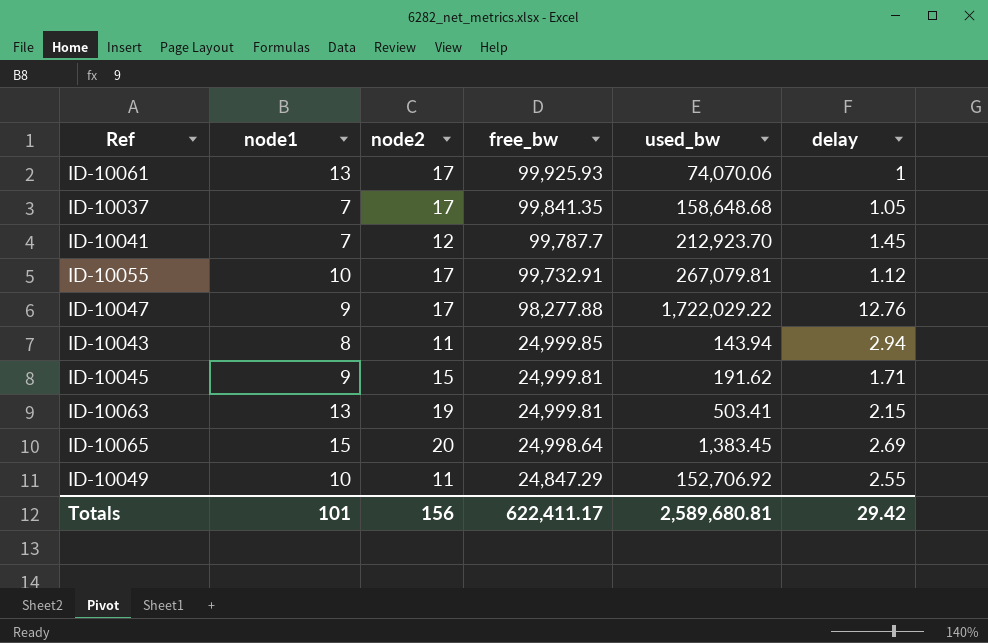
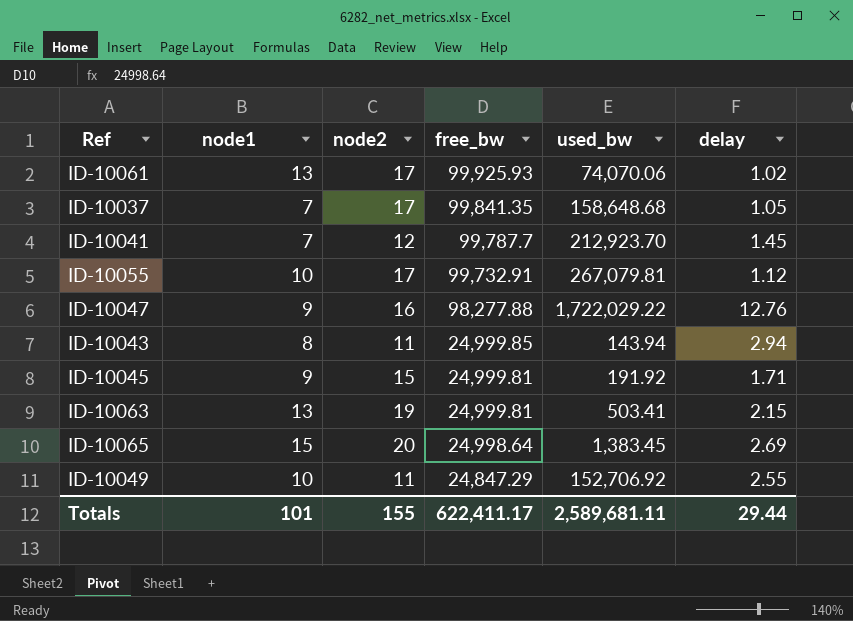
ID-10061 | delay: 1 -> 1.02
ID-10047 | node2: 17 -> 16
ID-10045 | used_bw: 191.62 -> 191.92
Totals | node2: 156 -> 155
Totals | used_bw: 2,589,680.81 -> 2,589,681.11
Totals | delay: 29.42 -> 29.44

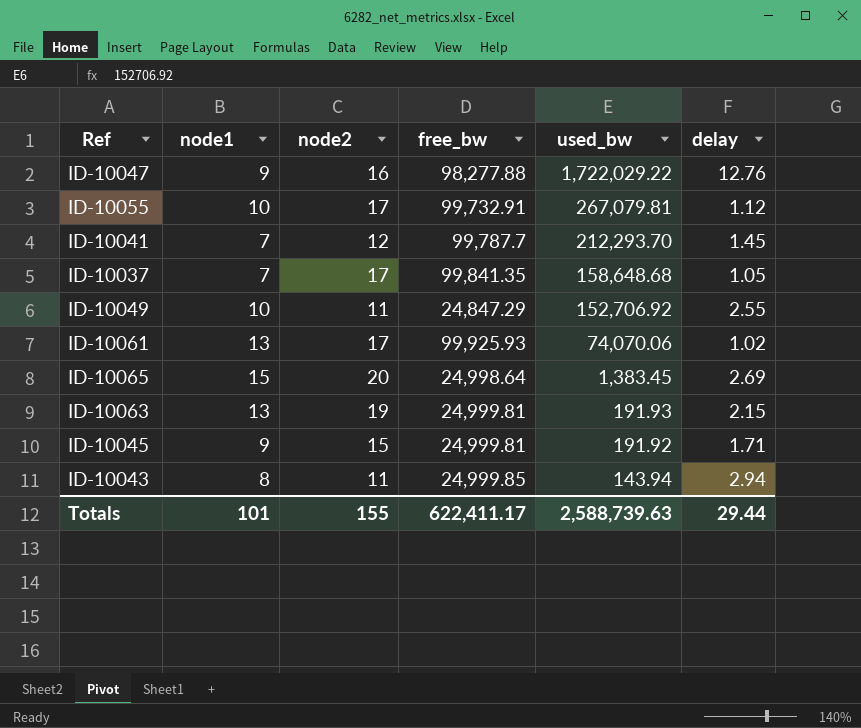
row order: free_bw descending -> used_bw descending
ID-10041 | used_bw: 212,923.70 -> 212,293.70
ID-10063 | used_bw: 503.41 -> 191.93
Totals | used_bw: 2,589,681.11 -> 2,588,739.63

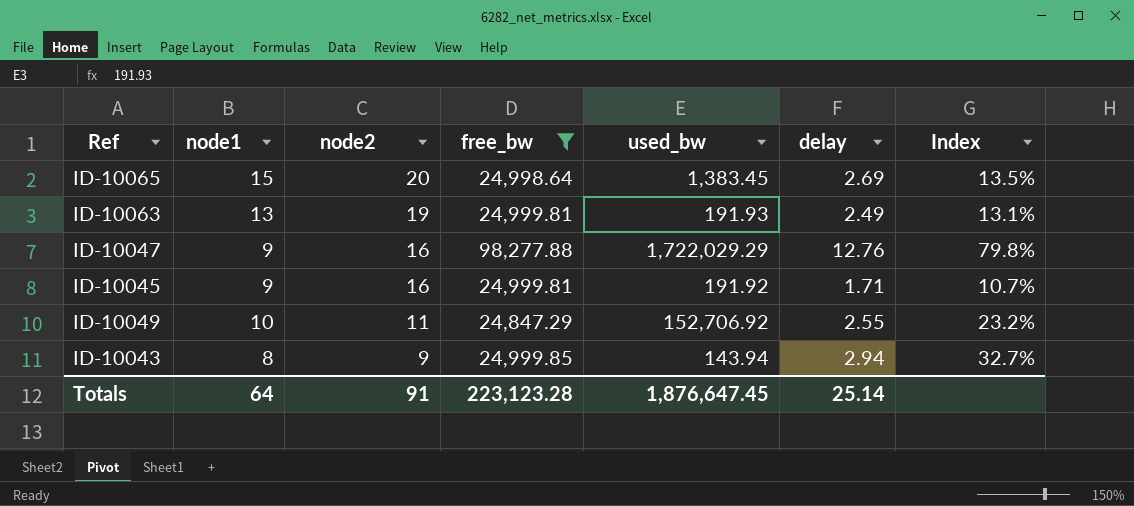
filter: none -> free_bw <= 98,277.88
row order: used_bw descending -> node2 descending
column Index | formula: none -> [delay] / [node2]
ID-10063 | delay: 2.15 -> 2.49
ID-10047 | used_bw: 1,722,029.22 -> 1,722,029.29
ID-10045 | node2: 15 -> 16
ID-10043 | node2: 11 -> 9
Totals | node1: 101 -> 64
Totals | node2: 155 -> 91
Totals | free_bw: 622,411.17 -> 223,123.28
Totals | used_bw: 2,588,739.63 -> 1,876,647.45
Totals | delay: 29.44 -> 25.14

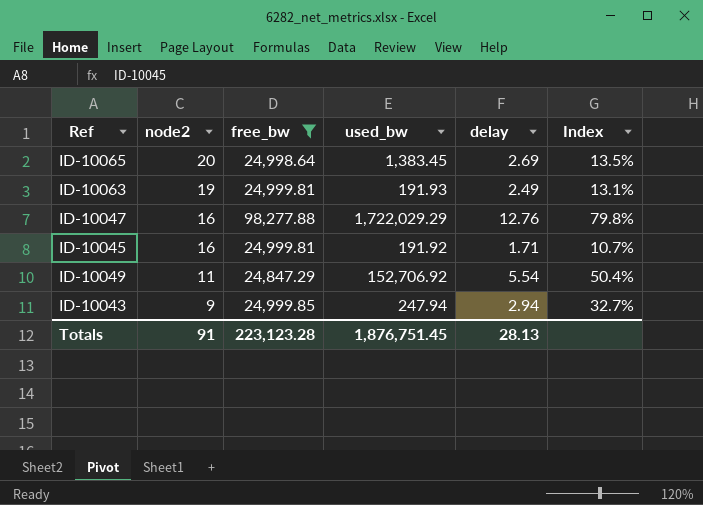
column node1 | position: 2 -> none
ID-10049 | delay: 2.55 -> 5.54
ID-10049 | Index: 23.2% -> 50.4%
ID-10043 | used_bw: 143.94 -> 247.94
Totals | used_bw: 1,876,647.45 -> 1,876,751.45
Totals | delay: 25.14 -> 28.13

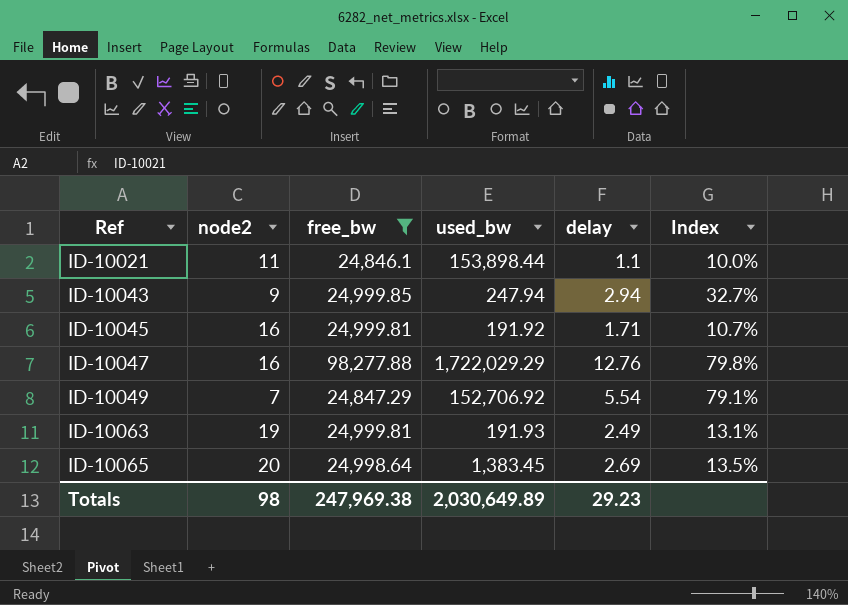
row order: node2 descending -> Ref ascending
row ID-10021: none -> 11 | 24,846.1 | 153,898.44 | 1.1 | 10.0%
ID-10049 | node2: 11 -> 7
ID-10049 | Index: 50.4% -> 79.1%
Totals | node2: 91 -> 98
Totals | free_bw: 223,123.28 -> 247,969.38
Totals | used_bw: 1,876,751.45 -> 2,030,649.89
Totals | delay: 28.13 -> 29.23

